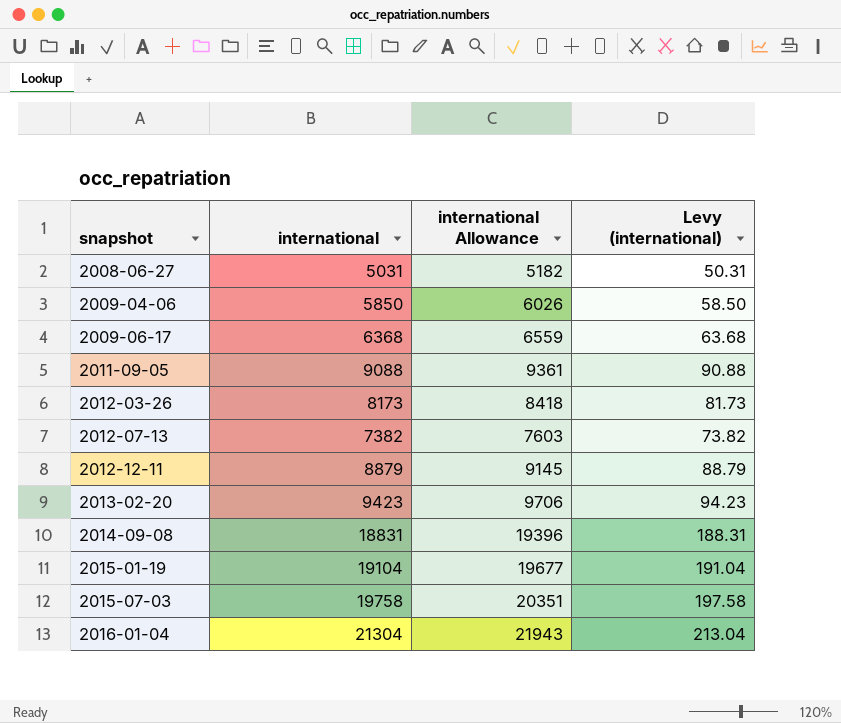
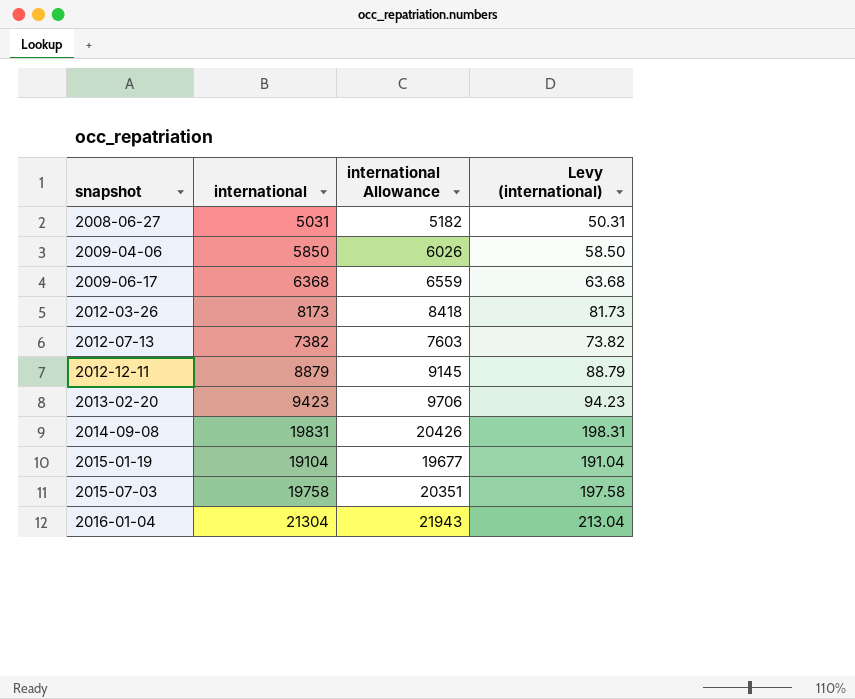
row 2011-09-05: 9088 | 9361 | 90.88 -> none
2014-09-08 | international: 18831 -> 19831
2014-09-08 | international Allowance: 19396 -> 20426
2014-09-08 | Levy (international): 188.31 -> 198.31

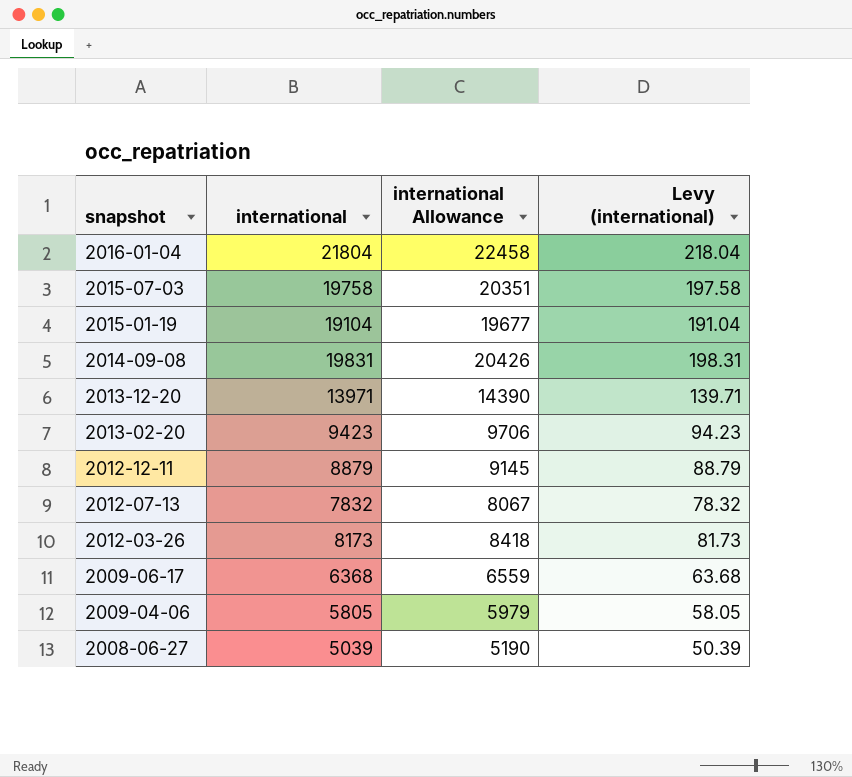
row order: snapshot ascending -> snapshot descending
2016-01-04 | international: 21304 -> 21804
2016-01-04 | international Allowance: 21943 -> 22458
2016-01-04 | Levy (international): 213.04 -> 218.04
row 2013-12-20: none -> 13971 | 14390 | 139.71
2012-07-13 | international: 7382 -> 7832
2012-07-13 | international Allowance: 7603 -> 8067
2012-07-13 | Levy (international): 73.82 -> 78.32
2009-04-06 | international: 5850 -> 5805
2009-04-06 | international Allowance: 6026 -> 5979
2009-04-06 | Levy (international): 58.50 -> 58.05
2008-06-27 | international: 5031 -> 5039
2008-06-27 | international Allowance: 5182 -> 5190
2008-06-27 | Levy (international): 50.31 -> 50.39

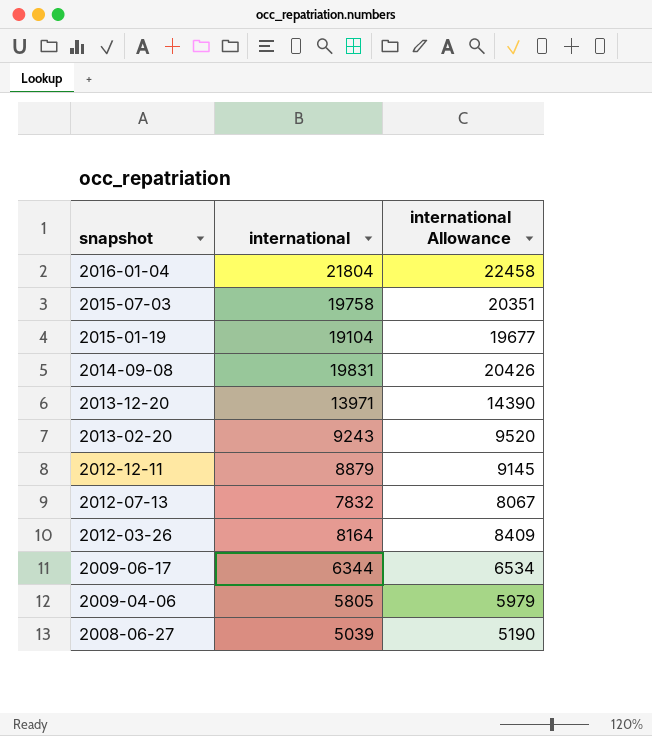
column Levy (international) | formula: [international] * 0.01 -> none
2013-02-20 | international: 9423 -> 9243
2013-02-20 | international Allowance: 9706 -> 9520
2012-03-26 | international: 8173 -> 8164
2012-03-26 | international Allowance: 8418 -> 8409
2009-06-17 | international: 6368 -> 6344
2009-06-17 | international Allowance: 6559 -> 6534

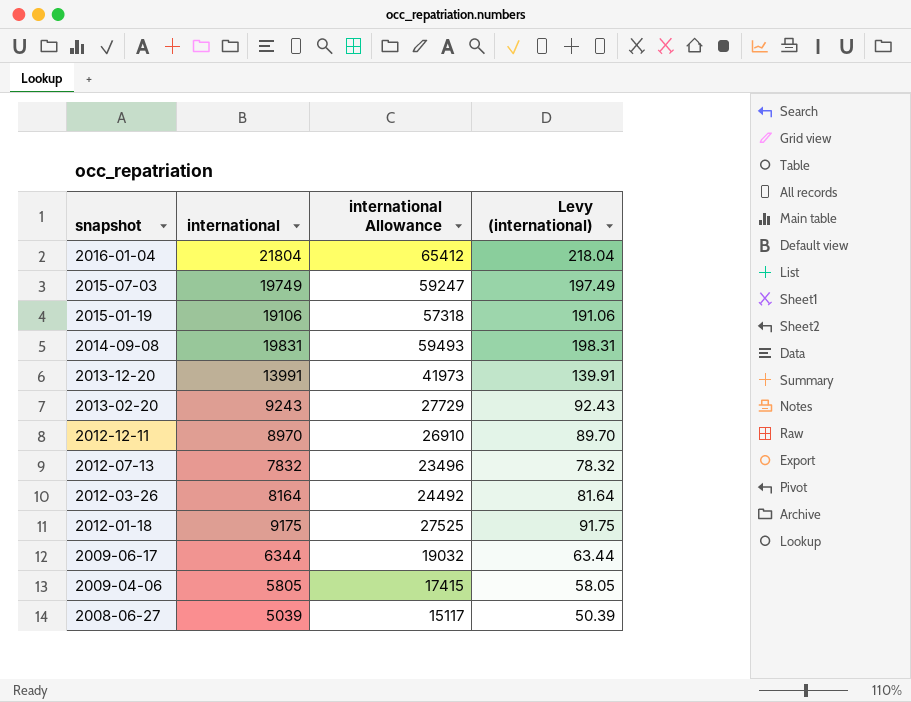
column international Allowance | formula: [international] * 1.03 -> [international] * 3
column Levy (international) | formula: none -> [international] * 0.01
2015-07-03 | international: 19758 -> 19749
2015-01-19 | international: 19104 -> 19106
2013-12-20 | international: 13971 -> 13991
2012-12-11 | international: 8879 -> 8970
row 2012-01-18: none -> 9175 | 27525 | 91.75

